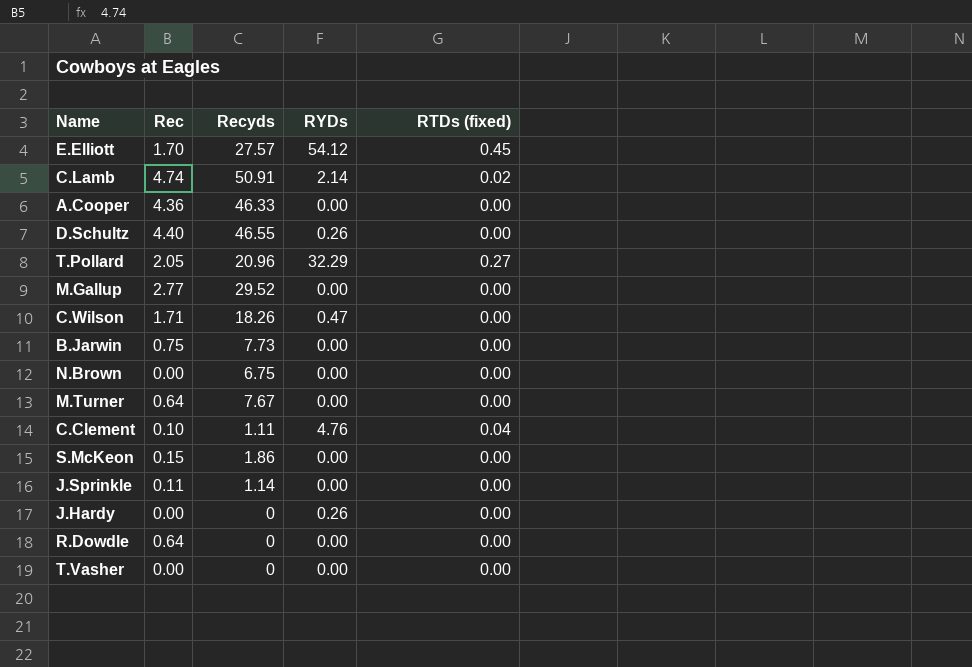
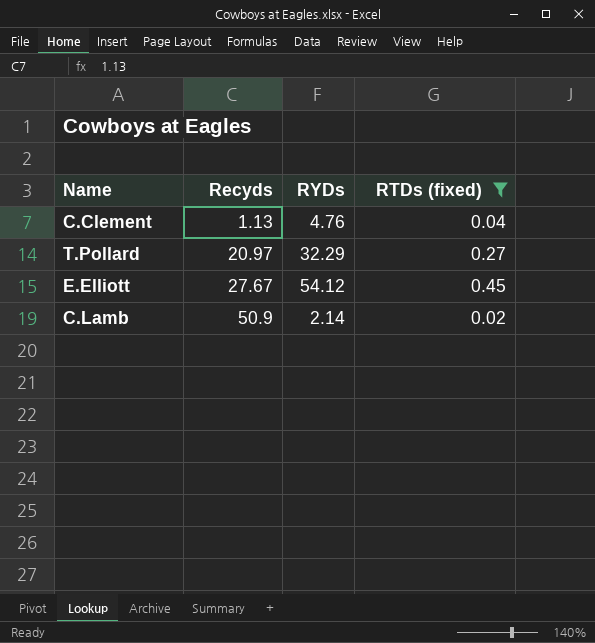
filter: none -> RTDs (fixed) != 0.00
row order: none -> Recyds ascending
column Rec | position: 2 -> none
C.Clement | Recyds: 1.11 -> 1.13
T.Pollard | Recyds: 20.96 -> 20.97
E.Elliott | Recyds: 27.57 -> 27.67
C.Lamb | Recyds: 50.91 -> 50.9

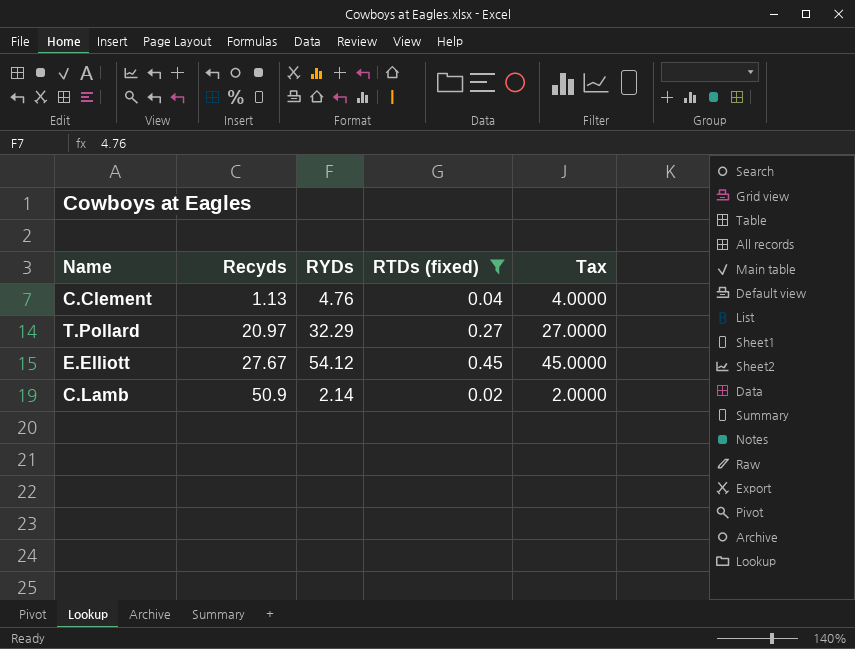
column Tax | formula: none -> [RTDs (fixed)] * 100

